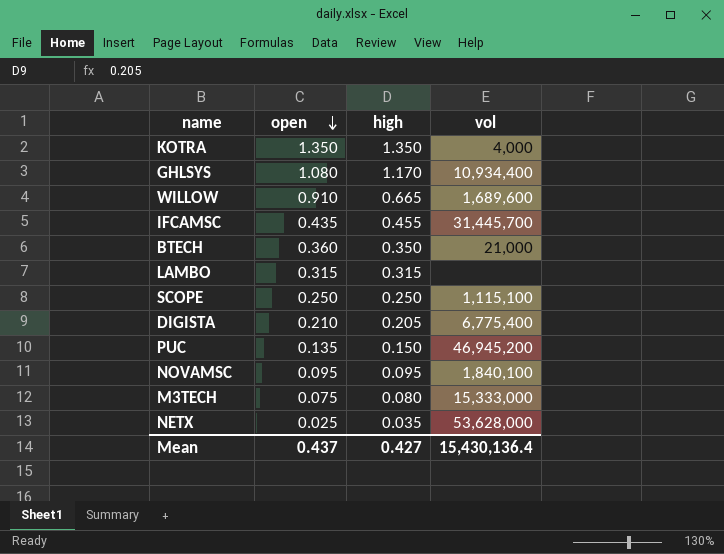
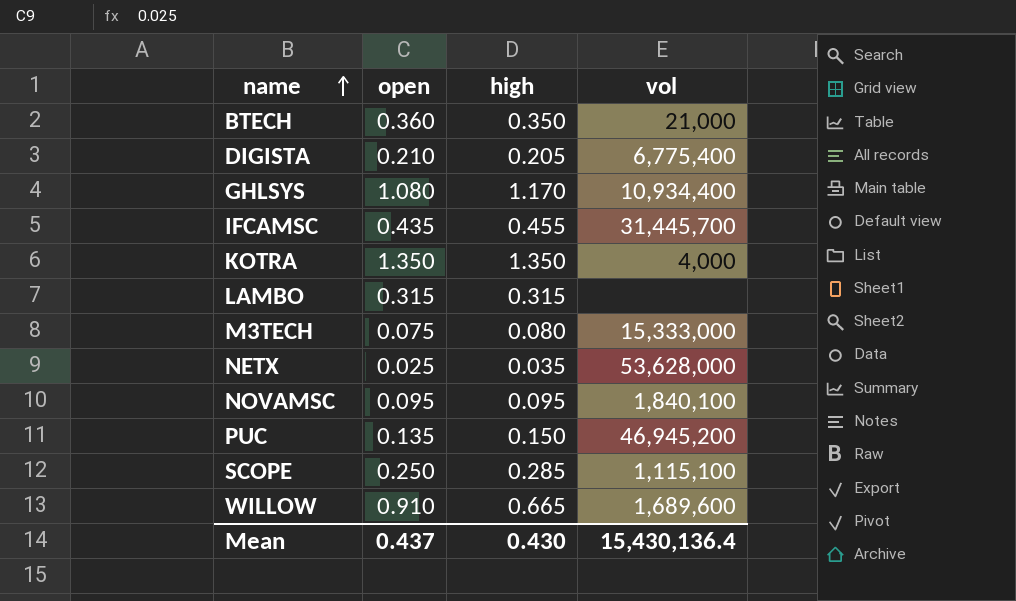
row order: open descending -> name ascending
SCOPE | high: 0.250 -> 0.285
Mean | high: 0.427 -> 0.430

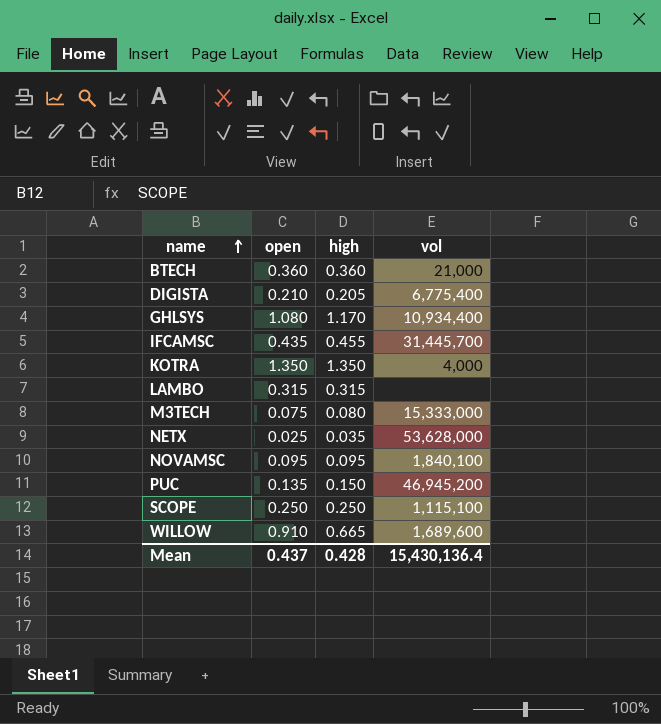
BTECH | high: 0.350 -> 0.360
SCOPE | high: 0.285 -> 0.250
Mean | high: 0.430 -> 0.428

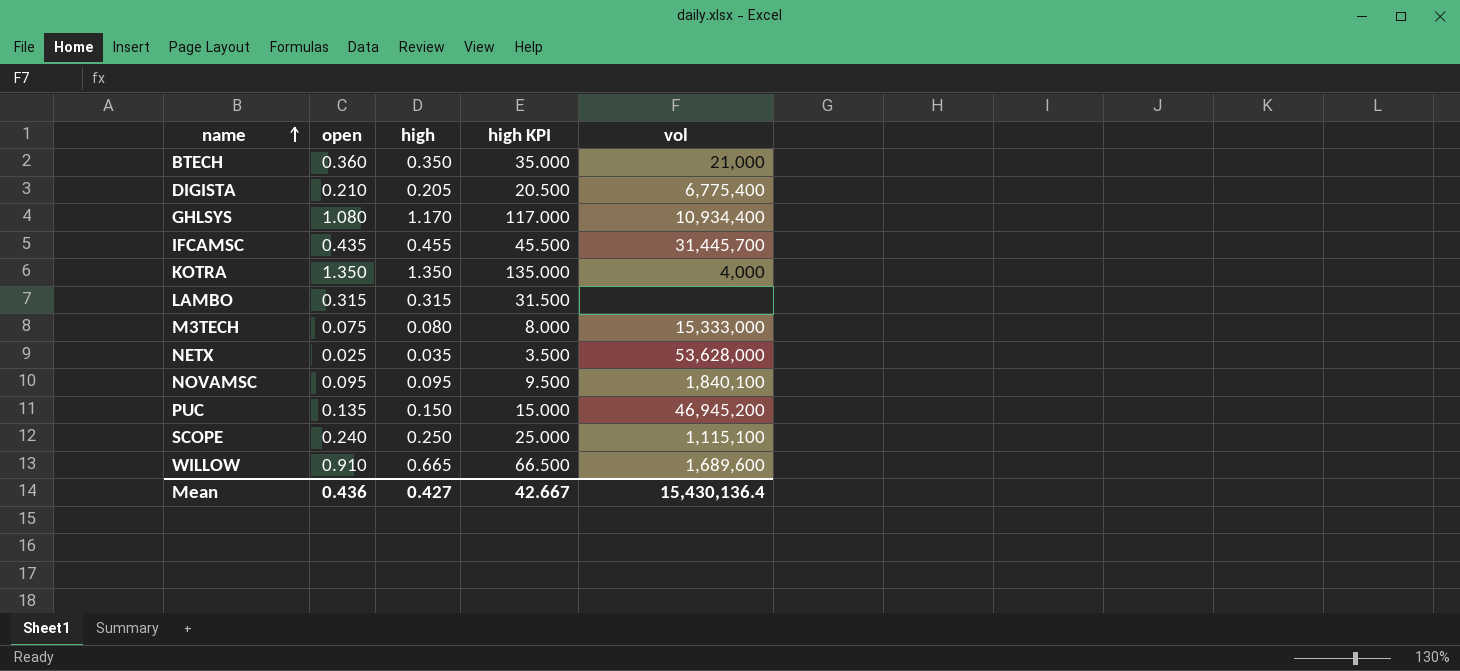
column high KPI | formula: none -> [high] * 100
BTECH | high: 0.360 -> 0.350
SCOPE | open: 0.250 -> 0.240
Mean | open: 0.437 -> 0.436
Mean | high: 0.428 -> 0.427

